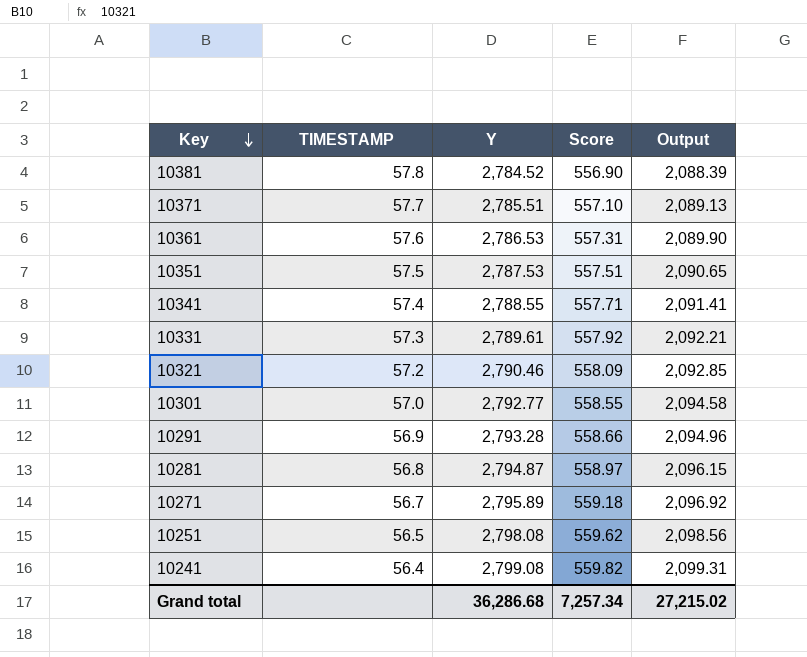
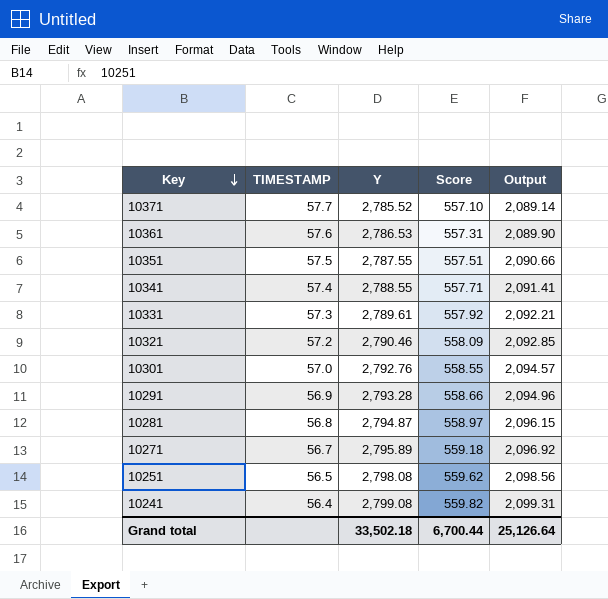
row 10381: 57.8 | 2,784.52 | 556.90 | 2,088.39 -> none
10371 | Y: 2,785.51 -> 2,785.52
10371 | Output: 2,089.13 -> 2,089.14
10351 | Y: 2,787.53 -> 2,787.55
10351 | Output: 2,090.65 -> 2,090.66
10301 | Y: 2,792.77 -> 2,792.76
10301 | Output: 2,094.58 -> 2,094.57
Grand total | Y: 36,286.68 -> 33,502.18
Grand total | Score: 7,257.34 -> 6,700.44
Grand total | Output: 27,215.02 -> 25,126.64

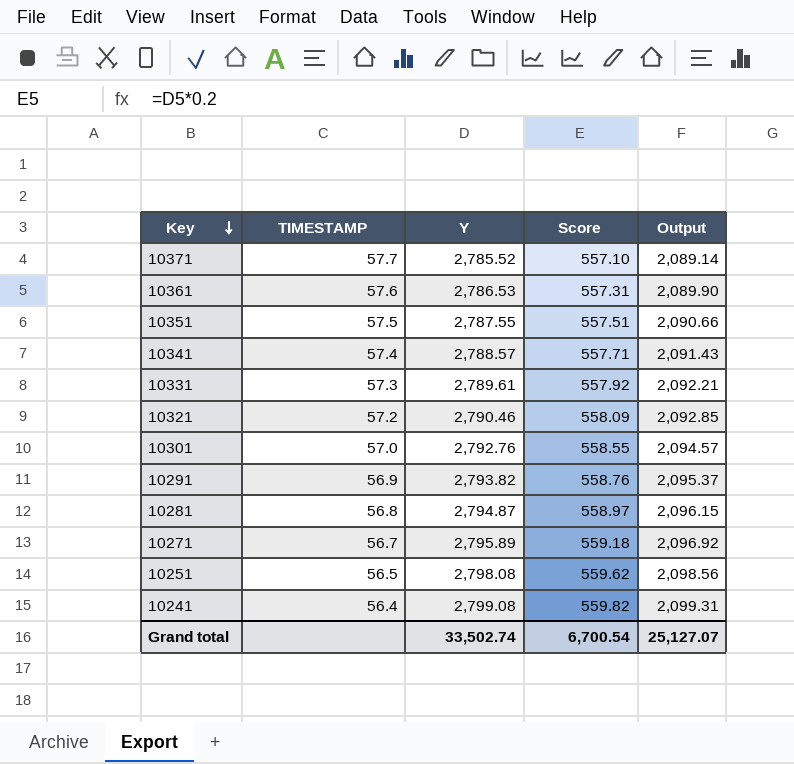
10341 | Y: 2,788.55 -> 2,788.57
10341 | Output: 2,091.41 -> 2,091.43
10291 | Y: 2,793.28 -> 2,793.82
10291 | Score: 558.66 -> 558.76
10291 | Output: 2,094.96 -> 2,095.37
Grand total | Y: 33,502.18 -> 33,502.74
Grand total | Score: 6,700.44 -> 6,700.54
Grand total | Output: 25,126.64 -> 25,127.07

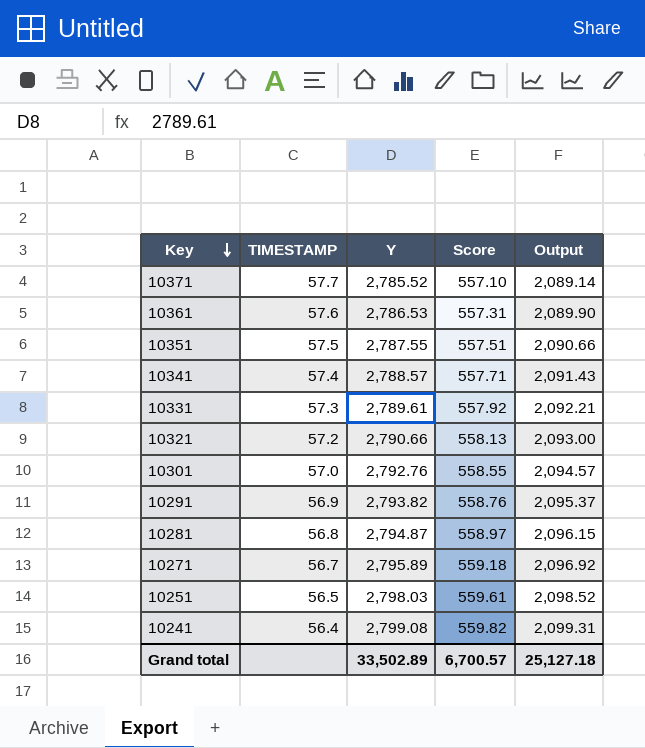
10321 | Y: 2,790.46 -> 2,790.66
10321 | Score: 558.09 -> 558.13
10321 | Output: 2,092.85 -> 2,093.00
10251 | Y: 2,798.08 -> 2,798.03
10251 | Score: 559.62 -> 559.61
10251 | Output: 2,098.56 -> 2,098.52
Grand total | Y: 33,502.74 -> 33,502.89
Grand total | Score: 6,700.54 -> 6,700.57
Grand total | Output: 25,127.07 -> 25,127.18

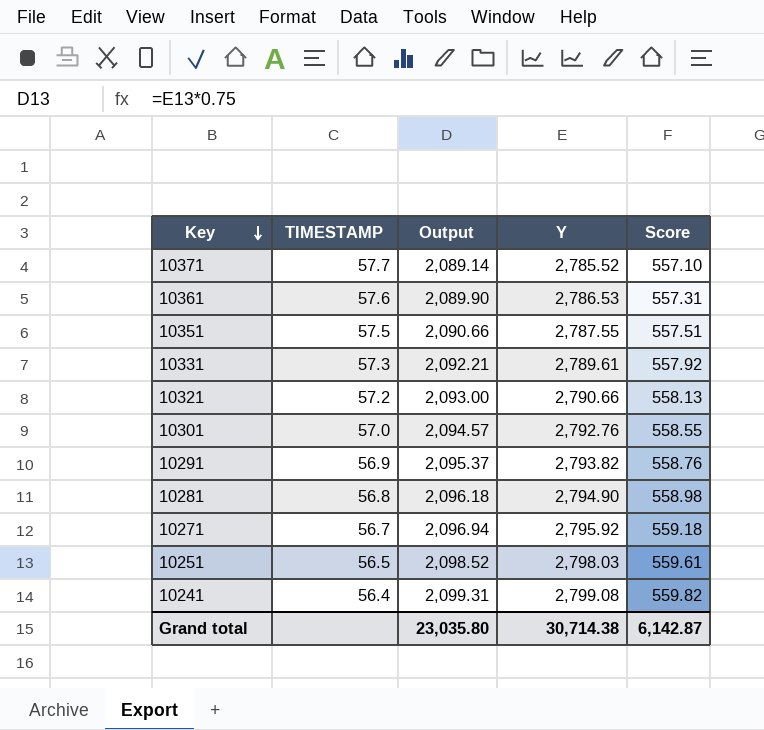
column Output | position: 5 -> 3
row 10341: 57.4 | 2,788.57 | 557.71 | 2,091.43 -> none
10281 | Output: 2,096.15 -> 2,096.18
10281 | Y: 2,794.87 -> 2,794.90
10281 | Score: 558.97 -> 558.98
10271 | Output: 2,096.92 -> 2,096.94
10271 | Y: 2,795.89 -> 2,795.92
Grand total | Output: 25,127.18 -> 23,035.80
Grand total | Y: 33,502.89 -> 30,714.38
Grand total | Score: 6,700.57 -> 6,142.87

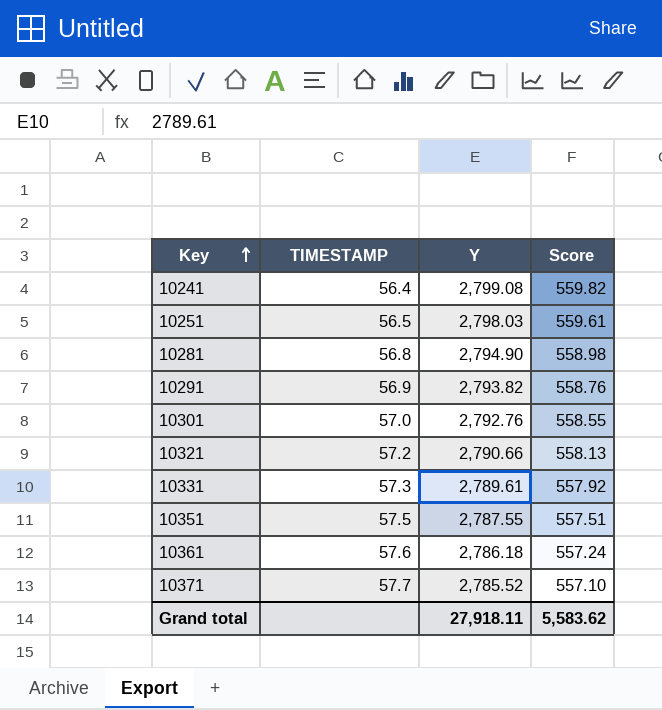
row order: Key descending -> Key ascending
column Output | formula: [Y] * 0.75 -> none
row 10271: 56.7 | 2,096.94 | 2,795.92 | 559.18 -> none
10361 | Y: 2,786.53 -> 2,786.18
10361 | Score: 557.31 -> 557.24
Grand total | Y: 30,714.38 -> 27,918.11
Grand total | Score: 6,142.87 -> 5,583.62

